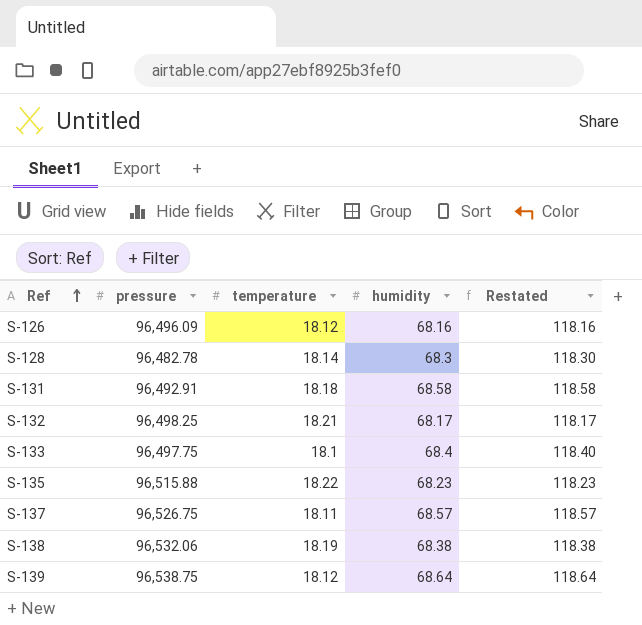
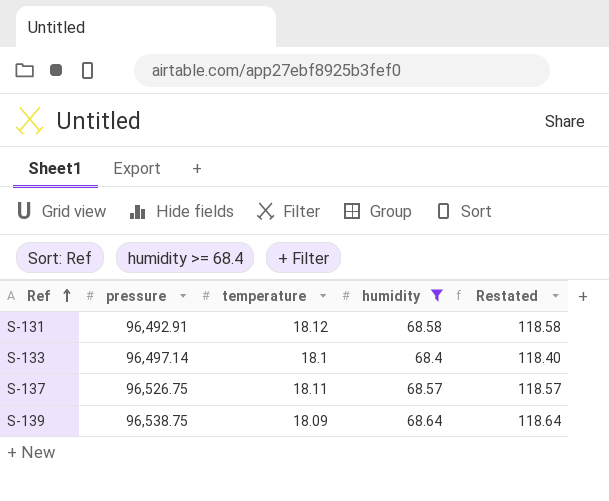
filter: none -> humidity >= 68.4
S-131 | temperature: 18.18 -> 18.12
S-133 | pressure: 96,497.75 -> 96,497.14
S-139 | temperature: 18.12 -> 18.09

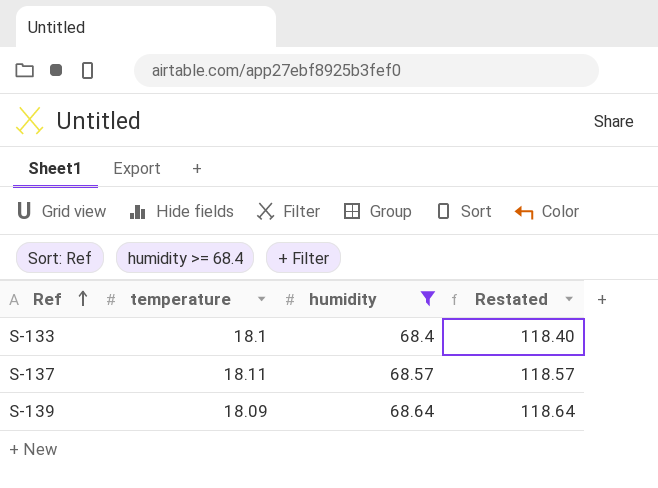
column pressure | position: 2 -> none
row S-131: 96,492.91 | 18.12 | 68.58 | 118.58 -> none

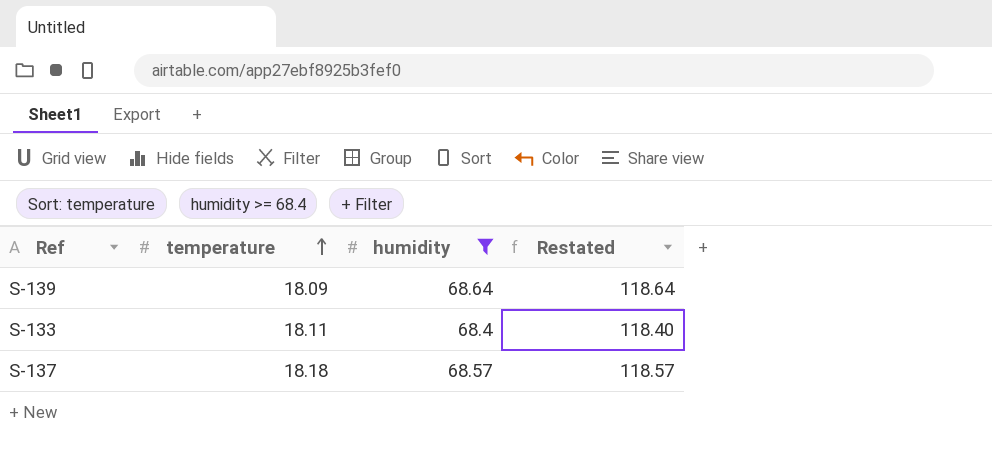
row order: Ref ascending -> temperature ascending
S-133 | temperature: 18.1 -> 18.11
S-137 | temperature: 18.11 -> 18.18

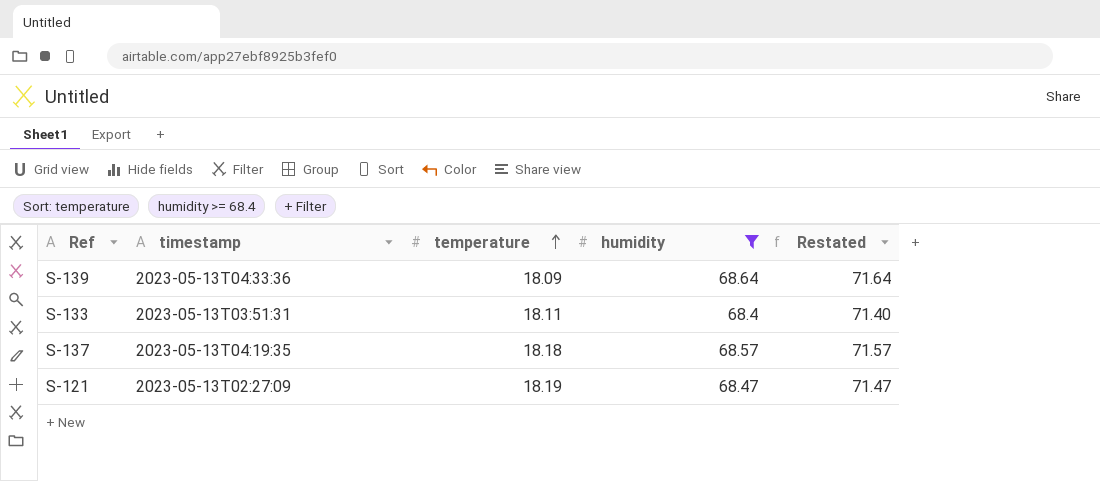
column timestamp | position: none -> 2
column Restated | formula: [humidity] + 50 -> [humidity] + 3
row S-121: none -> 2023-05-13T02:27:09 | 18.19 | 68.47 | 71.47

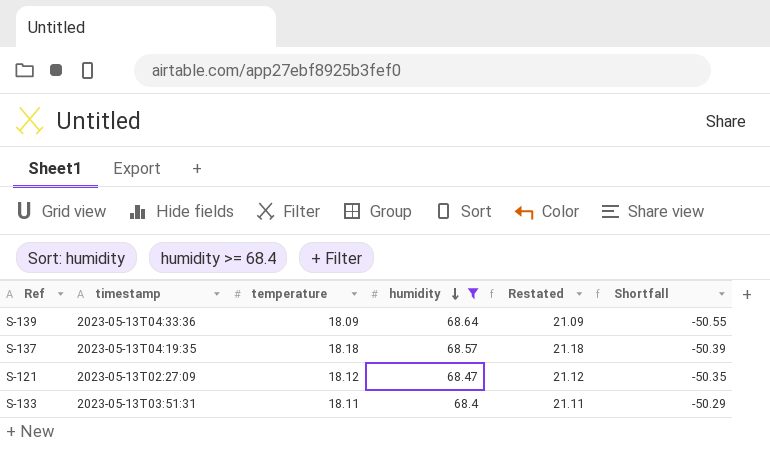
row order: temperature ascending -> humidity descending
column Restated | formula: [humidity] + 3 -> [temperature] + 3
column Shortfall | formula: none -> [temperature] - [humidity]
S-121 | temperature: 18.19 -> 18.12

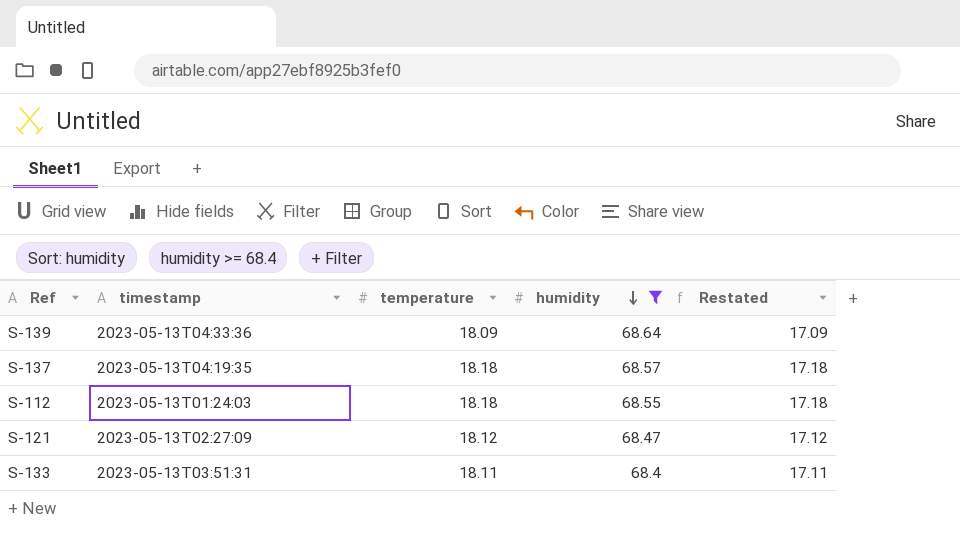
column Shortfall | formula: [temperature] - [humidity] -> none
column Restated | formula: [temperature] + 3 -> [temperature] - 1
row S-112: none -> 2023-05-13T01:24:03 | 18.18 | 68.55 | 17.18

